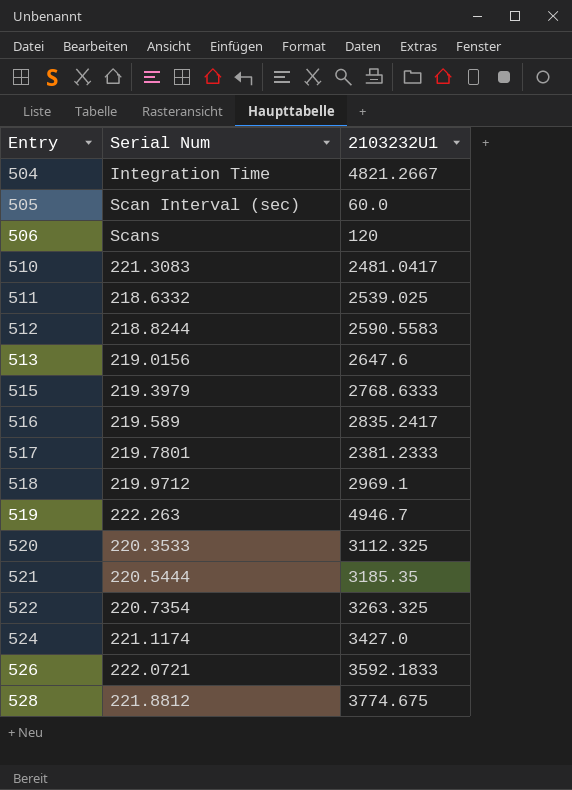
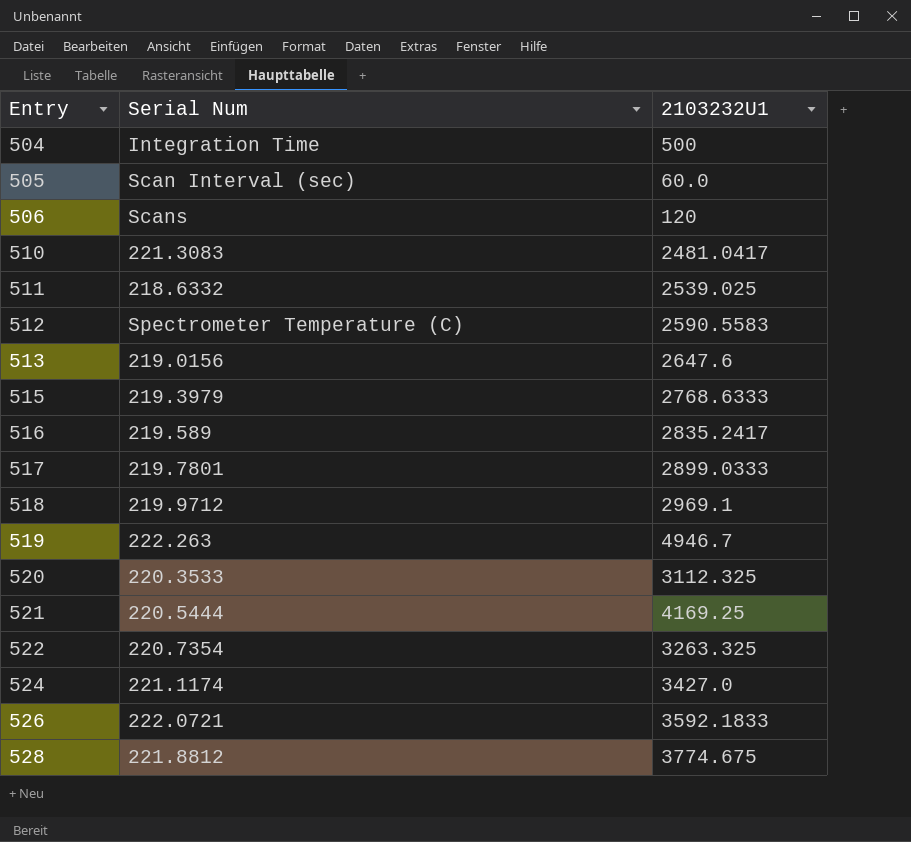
504 | 2103232U1: 4821.2667 -> 500
512 | Serial Num: 218.8244 -> Spectrometer Temperature (C)
517 | 2103232U1: 2381.2333 -> 2899.0333
521 | 2103232U1: 3185.35 -> 4169.25

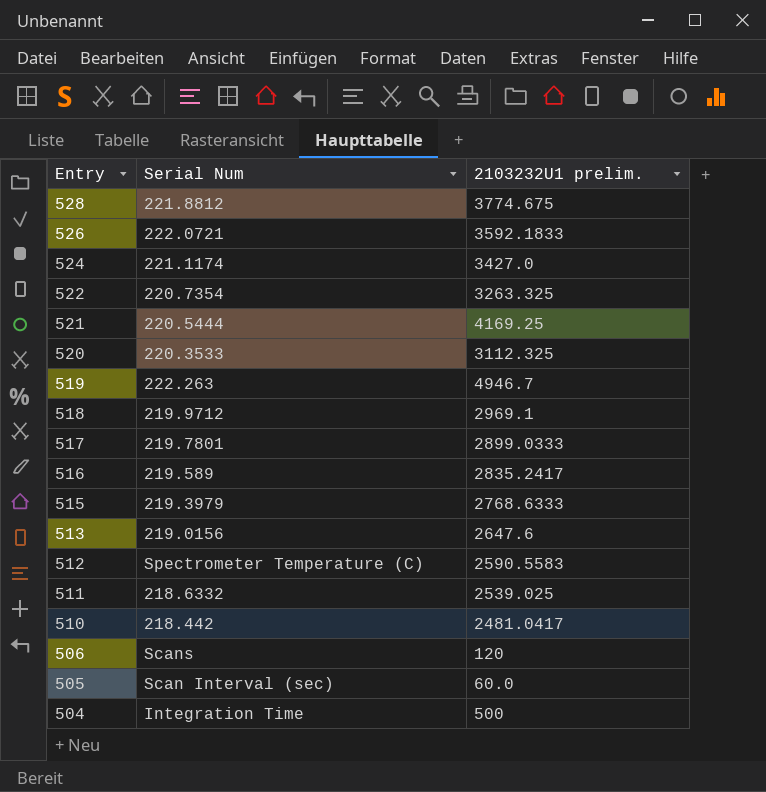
row order: Entry ascending -> Entry descending
column name: 2103232U1 -> 2103232U1 prelim.
510 | Serial Num: 221.3083 -> 218.442

